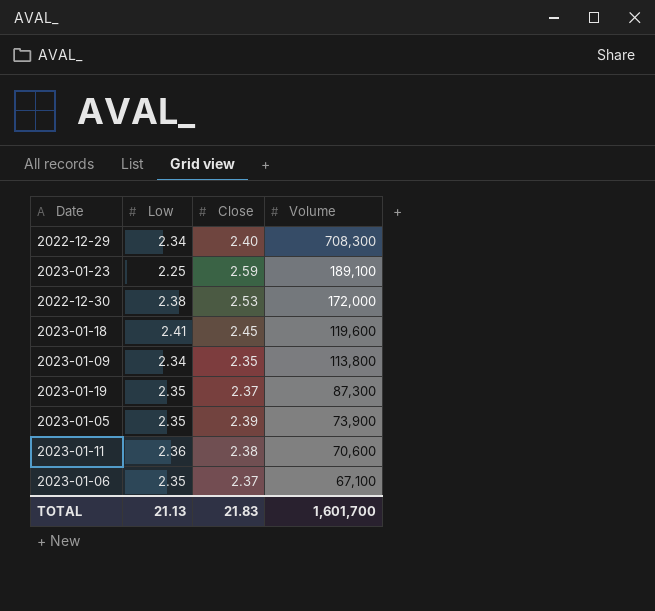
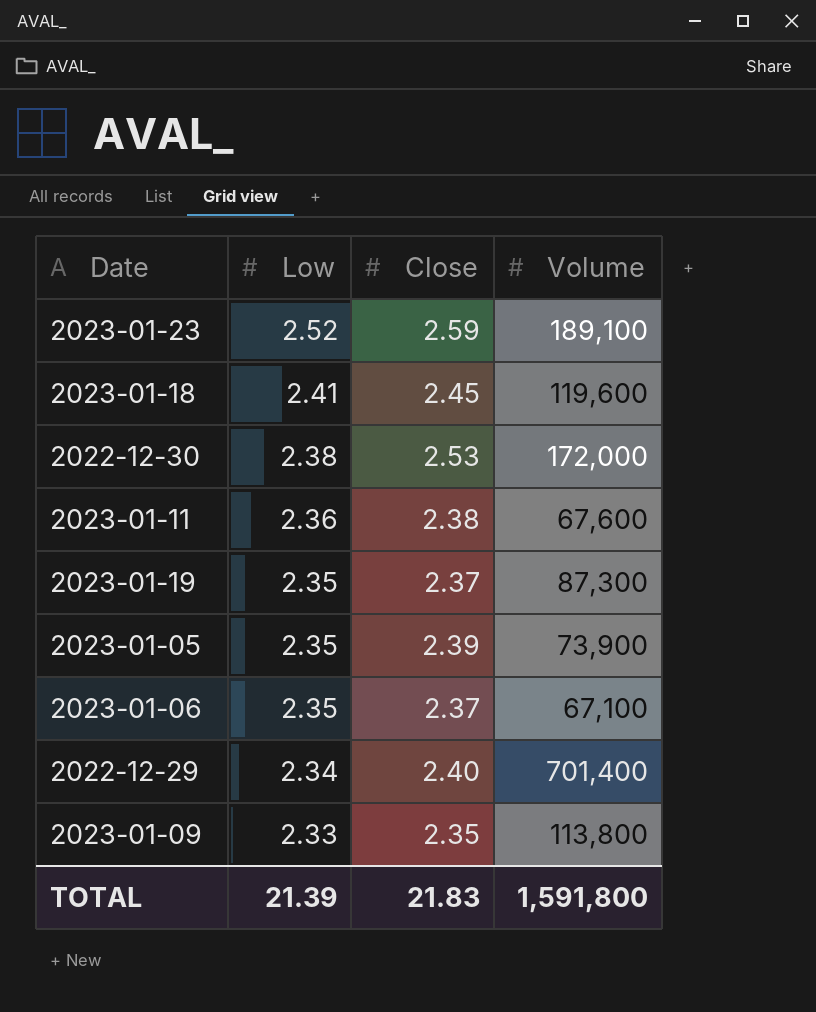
row order: Volume descending -> Low descending
2023-01-23 | Low: 2.25 -> 2.52
2023-01-11 | Volume: 70,600 -> 67,600
2022-12-29 | Volume: 708,300 -> 701,400
2023-01-09 | Low: 2.34 -> 2.33
TOTAL | Low: 21.13 -> 21.39
TOTAL | Volume: 1,601,700 -> 1,591,800

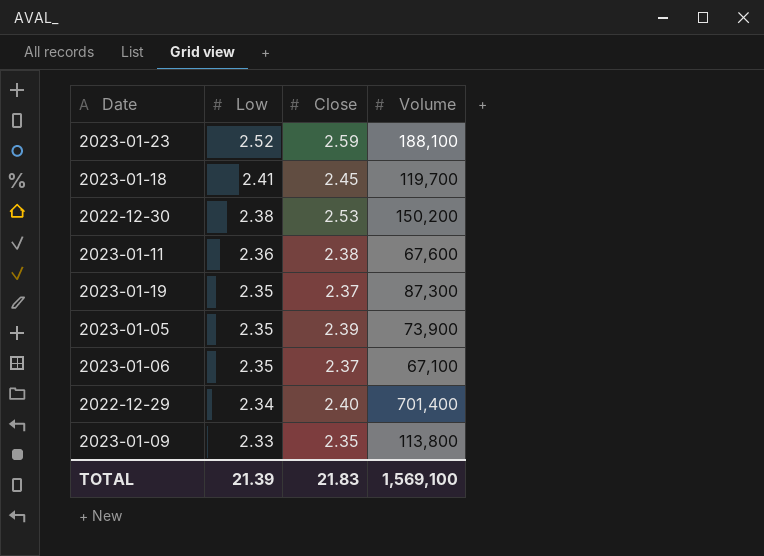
2023-01-23 | Volume: 189,100 -> 188,100
2023-01-18 | Volume: 119,600 -> 119,700
2022-12-30 | Volume: 172,000 -> 150,200
TOTAL | Volume: 1,591,800 -> 1,569,100

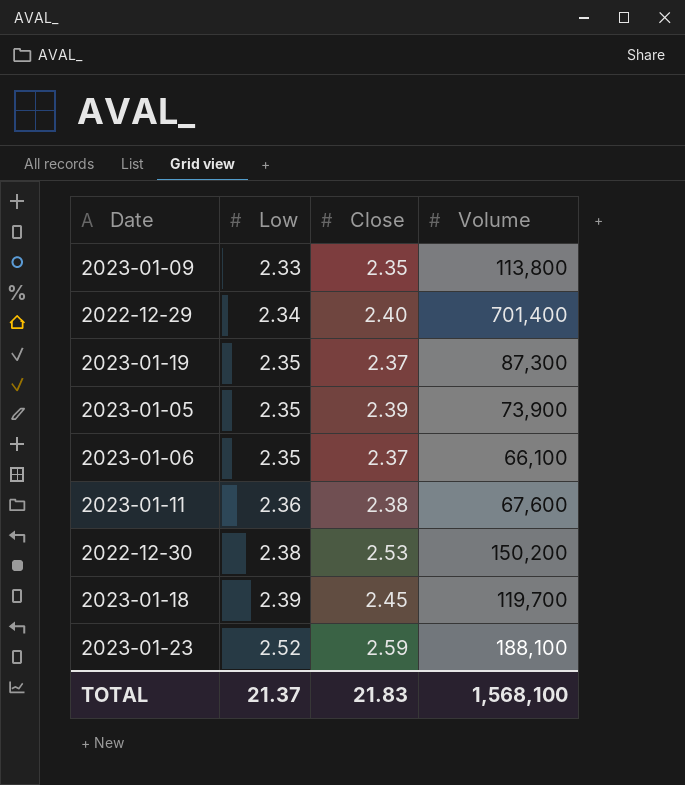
row order: Low descending -> Low ascending
2023-01-06 | Volume: 67,100 -> 66,100
2023-01-18 | Low: 2.41 -> 2.39
TOTAL | Low: 21.39 -> 21.37
TOTAL | Volume: 1,569,100 -> 1,568,100

